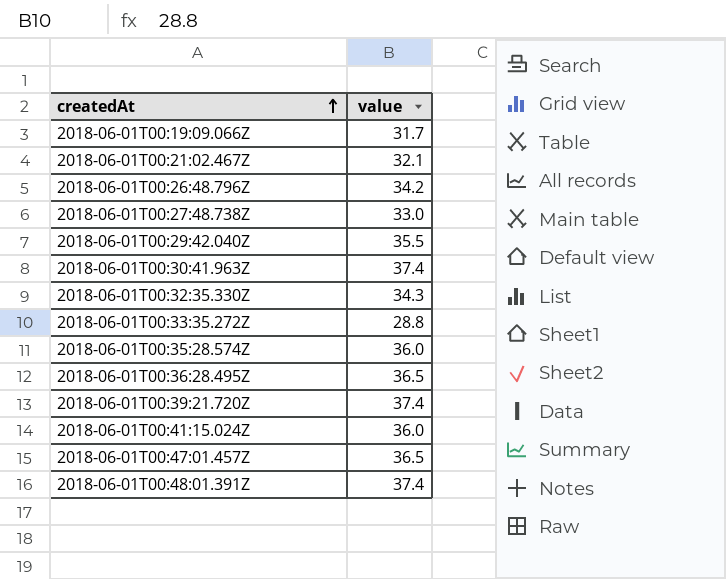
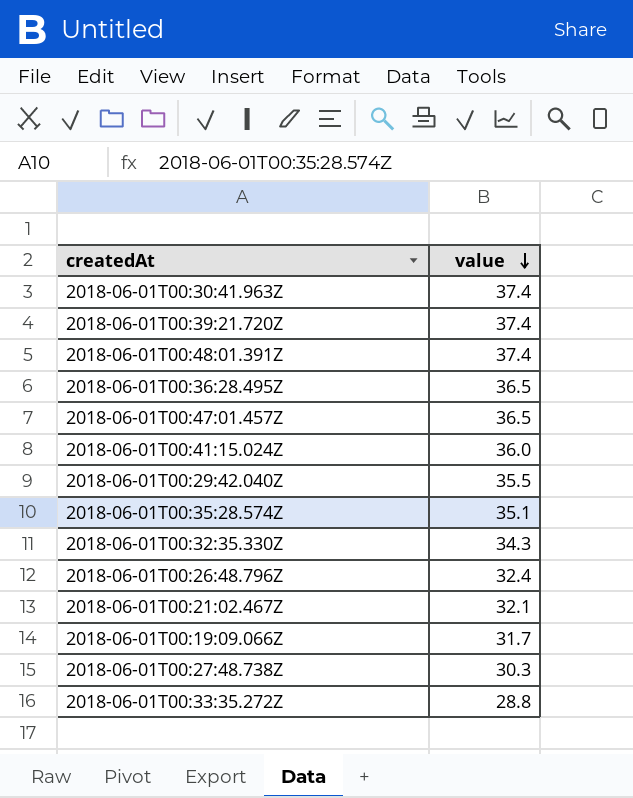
row order: createdAt ascending -> value descending
2018-06-01T00:35:28.574Z | value: 36.0 -> 35.1
2018-06-01T00:26:48.796Z | value: 34.2 -> 32.4
2018-06-01T00:27:48.738Z | value: 33.0 -> 30.3

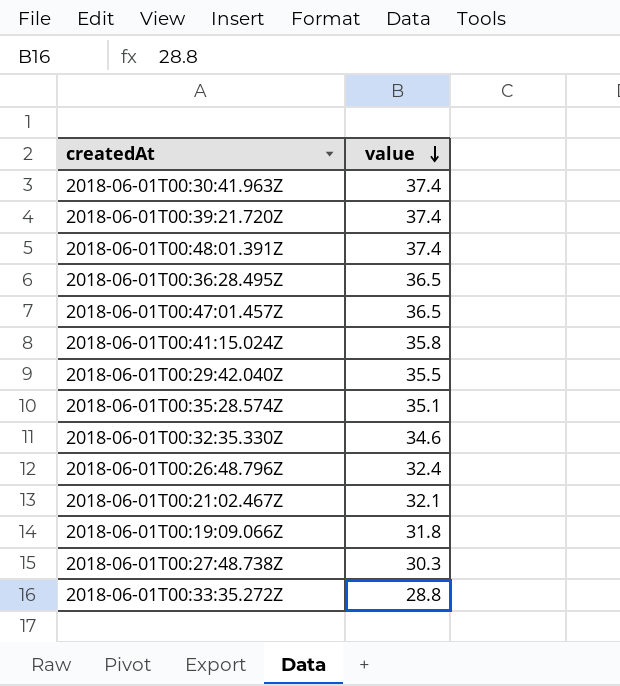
2018-06-01T00:41:15.024Z | value: 36.0 -> 35.8
2018-06-01T00:32:35.330Z | value: 34.3 -> 34.6
2018-06-01T00:19:09.066Z | value: 31.7 -> 31.8

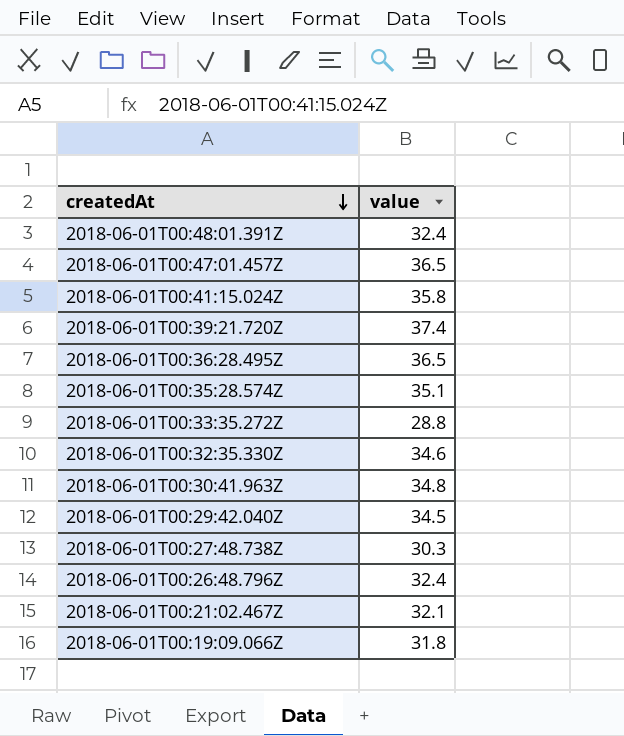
row order: value descending -> createdAt descending
2018-06-01T00:48:01.391Z | value: 37.4 -> 32.4
2018-06-01T00:30:41.963Z | value: 37.4 -> 34.8
2018-06-01T00:29:42.040Z | value: 35.5 -> 34.5

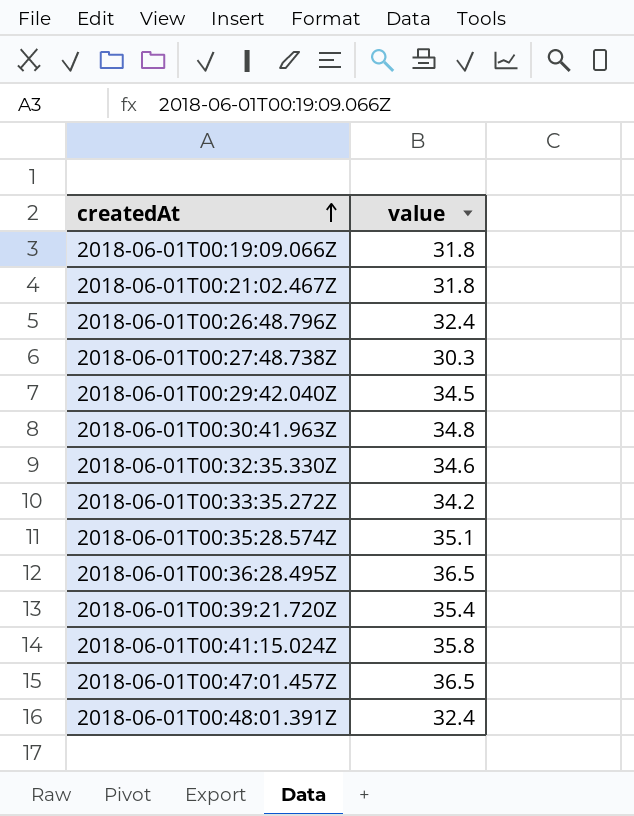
row order: createdAt descending -> createdAt ascending
2018-06-01T00:21:02.467Z | value: 32.1 -> 31.8
2018-06-01T00:33:35.272Z | value: 28.8 -> 34.2
2018-06-01T00:39:21.720Z | value: 37.4 -> 35.4

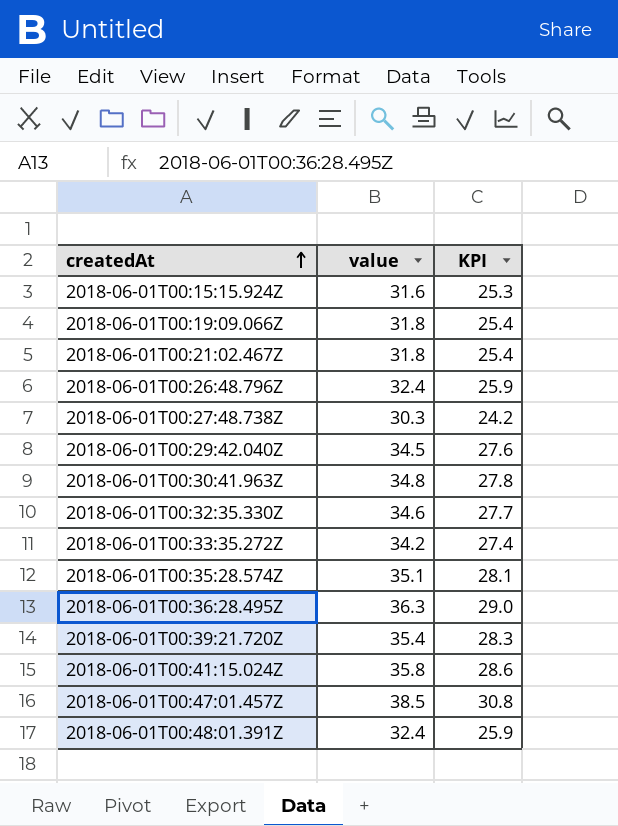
column KPI | formula: none -> [value] * 0.8
row 2018-06-01T00:15:15.924Z: none -> 31.6 | 25.3
2018-06-01T00:36:28.495Z | value: 36.5 -> 36.3
2018-06-01T00:47:01.457Z | value: 36.5 -> 38.5

